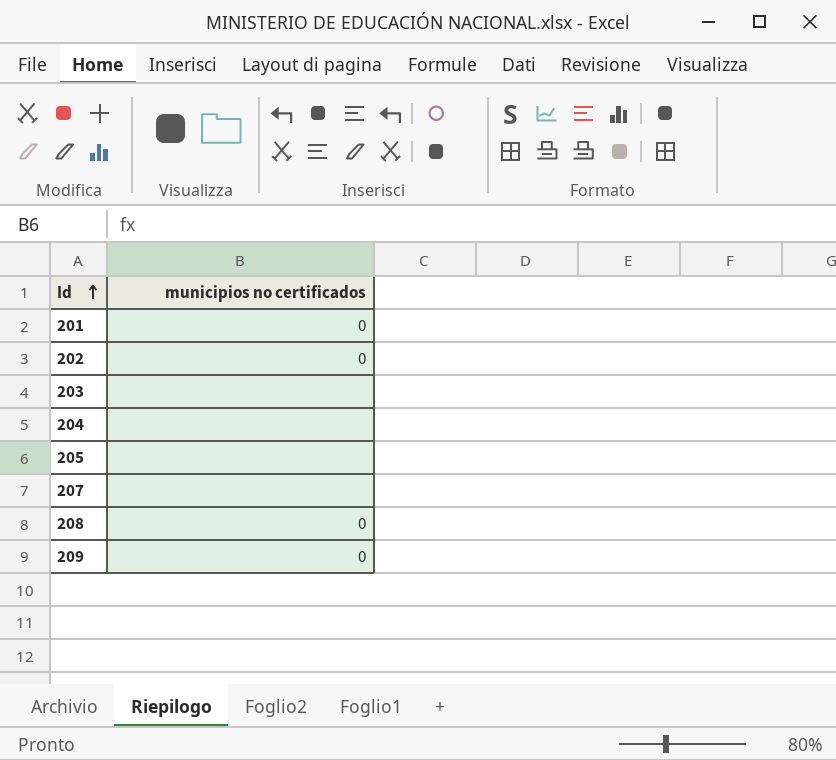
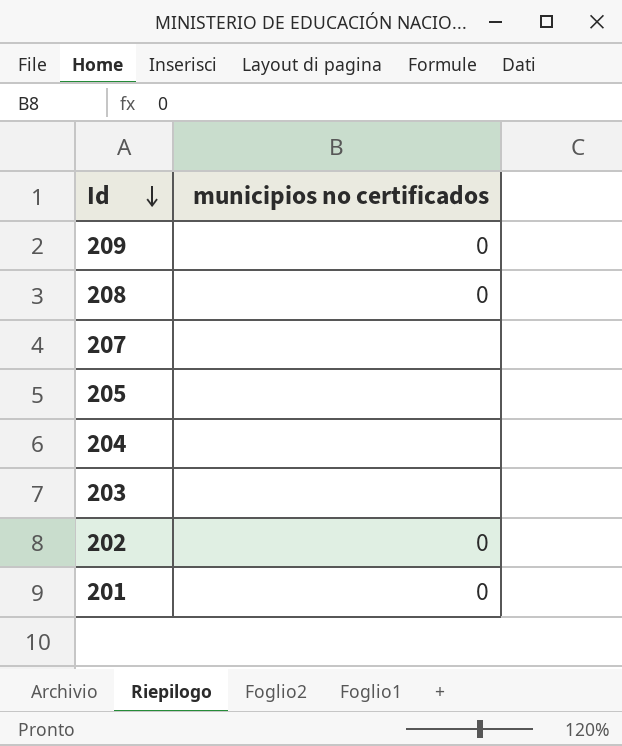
row order: Id ascending -> Id descending

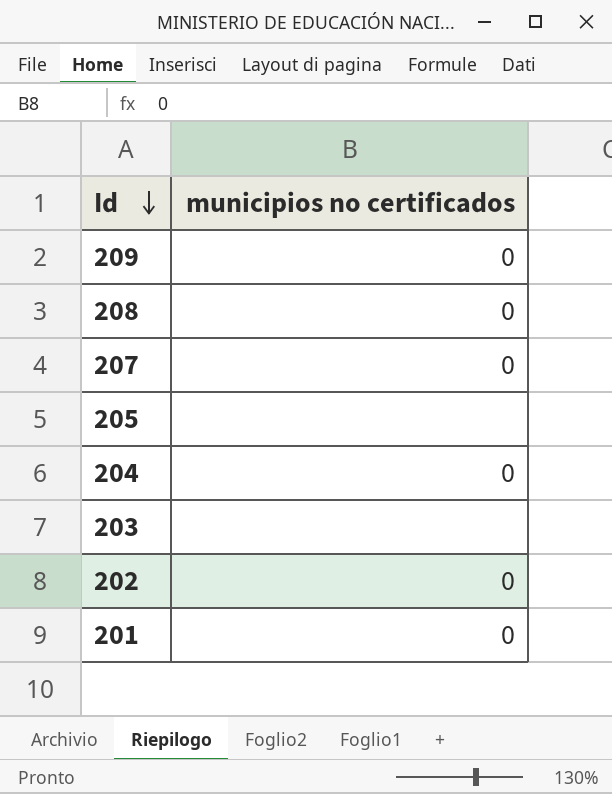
207 | municipios no certificados: none -> 0
204 | municipios no certificados: none -> 0

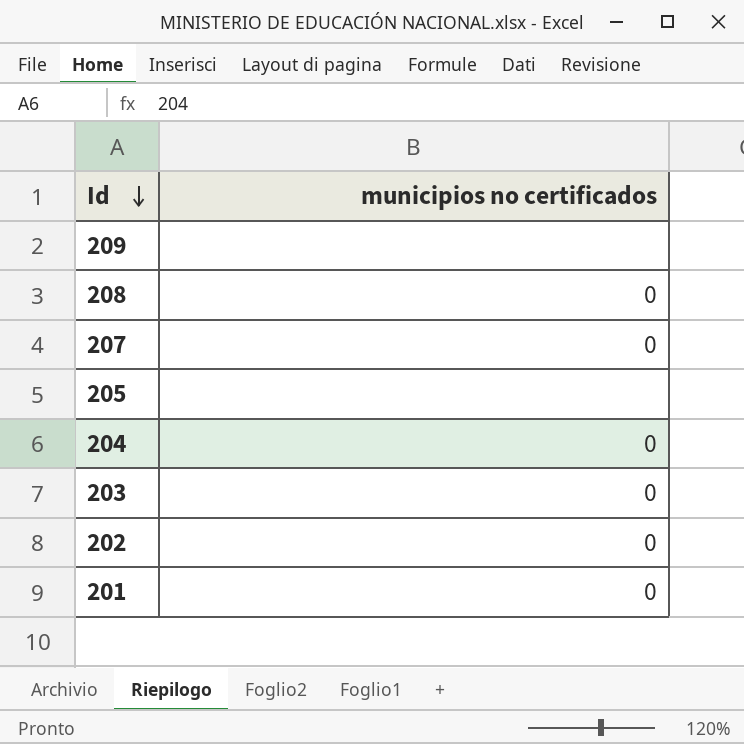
209 | municipios no certificados: 0 -> none
203 | municipios no certificados: none -> 0

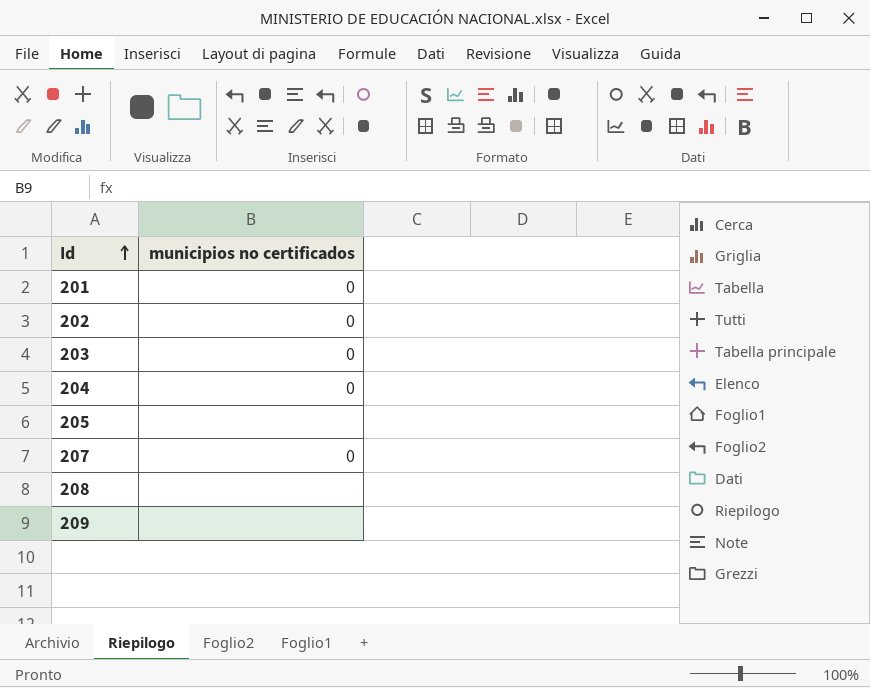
row order: Id descending -> Id ascending
208 | municipios no certificados: 0 -> none

